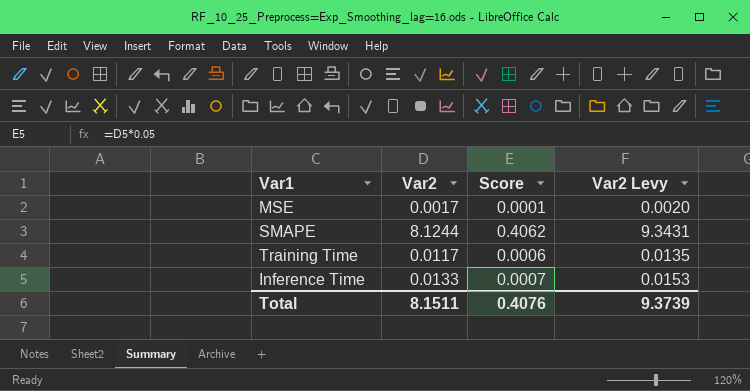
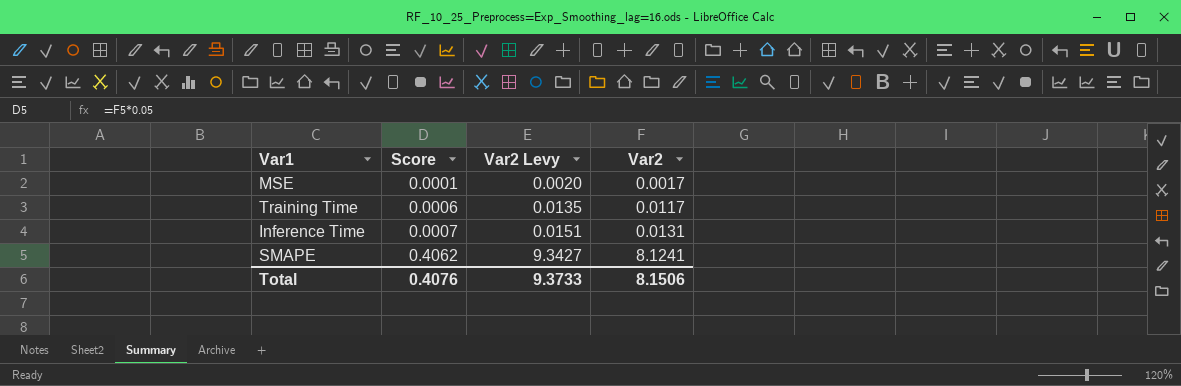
row order: none -> Score ascending
column Var2 | position: 2 -> 4
Inference Time | Var2 Levy: 0.0153 -> 0.0151
Inference Time | Var2: 0.0133 -> 0.0131
SMAPE | Var2 Levy: 9.3431 -> 9.3427
SMAPE | Var2: 8.1244 -> 8.1241
Total | Var2 Levy: 9.3739 -> 9.3733
Total | Var2: 8.1511 -> 8.1506

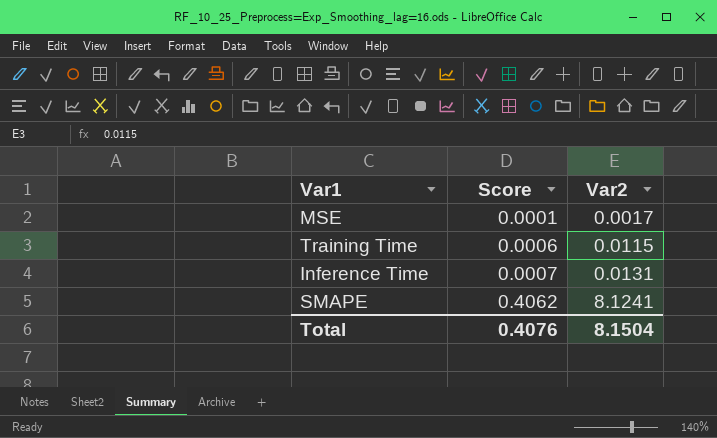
column Var2 Levy | formula: [Var2] * 1.15 -> none
Training Time | Var2: 0.0117 -> 0.0115
Total | Var2: 8.1506 -> 8.1504

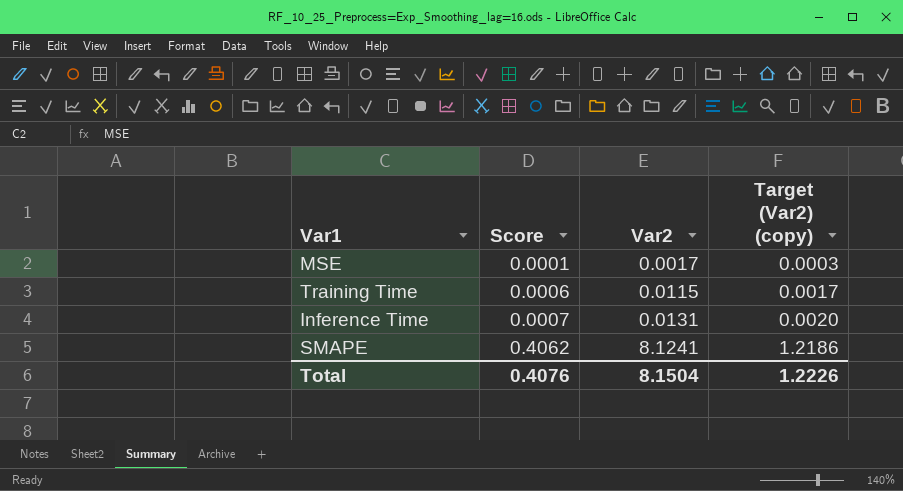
column Target (Var2) (copy) | formula: none -> [Var2] * 0.15

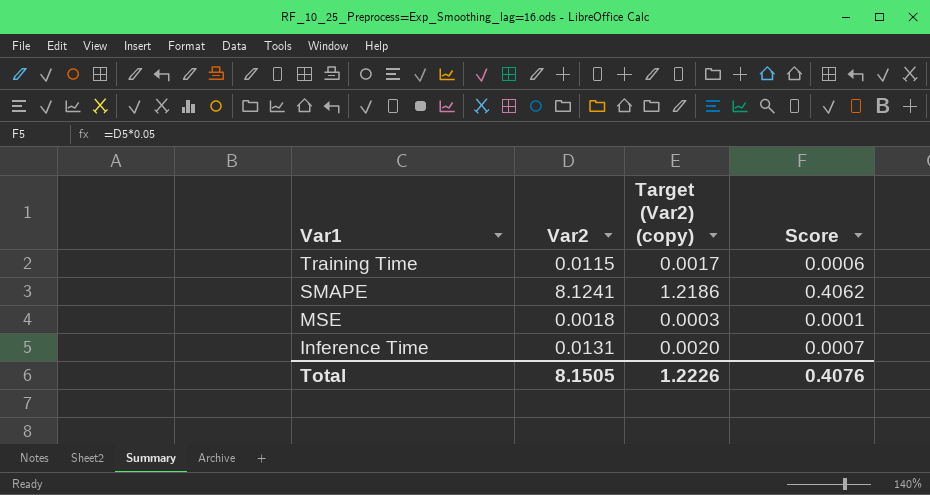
row order: Score ascending -> Var1 descending
column Score | position: 2 -> 4
MSE | Var2: 0.0017 -> 0.0018
Total | Var2: 8.1504 -> 8.1505

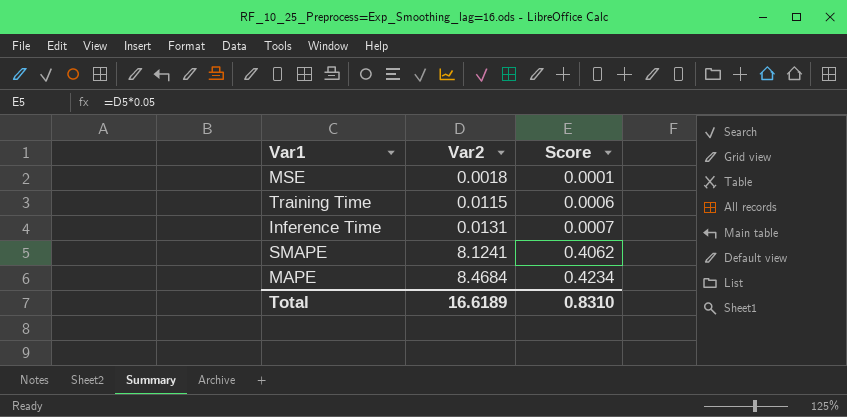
row order: Var1 descending -> Var2 ascending
column Target (Var2) (copy) | formula: [Var2] * 0.15 -> none
row MAPE: none -> 8.4684 | 0.4234
Total | Var2: 8.1505 -> 16.6189
Total | Score: 0.4076 -> 0.8310

